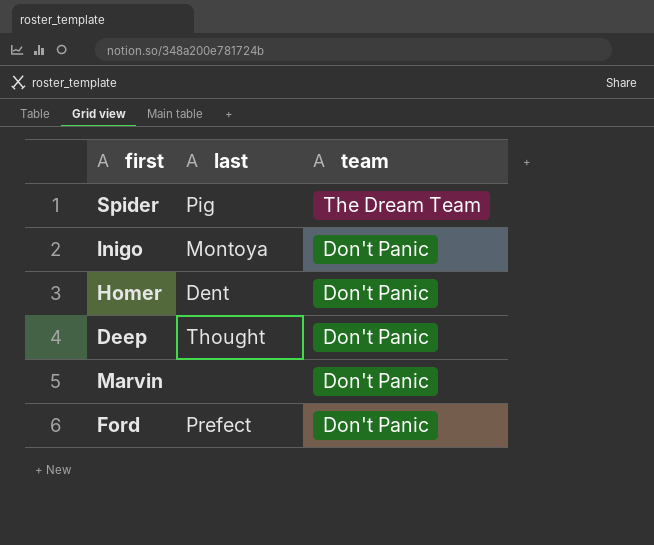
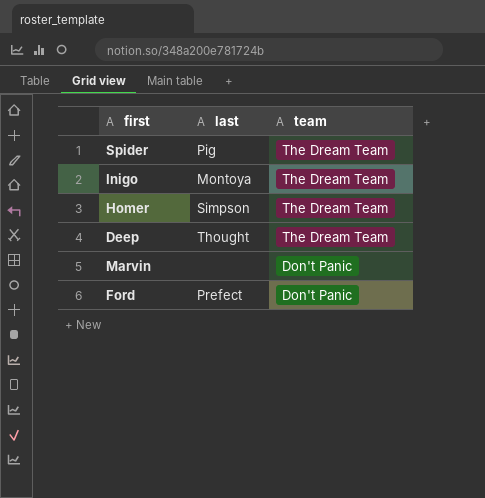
Inigo | team: Don't Panic -> The Dream Team
Homer | last: Dent -> Simpson
Homer | team: Don't Panic -> The Dream Team
Deep | team: Don't Panic -> The Dream Team

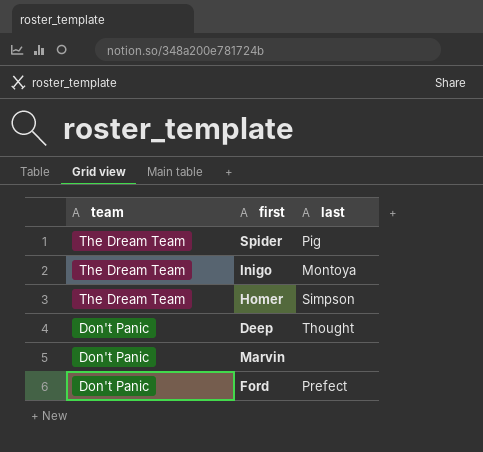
column team | position: 3 -> 1
Deep | team: The Dream Team -> Don't Panic

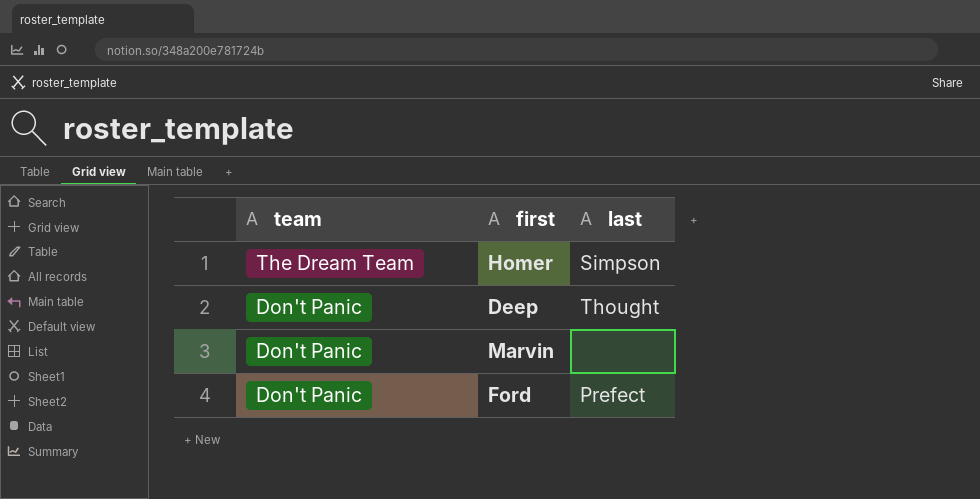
row Spider: The Dream Team | Pig -> none
row Inigo: The Dream Team | Montoya -> none

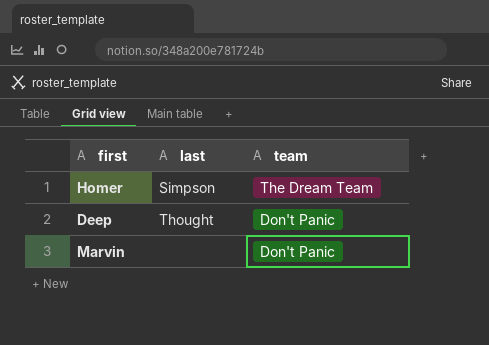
column team | position: 1 -> 3
row Ford: Don't Panic | Prefect -> none

